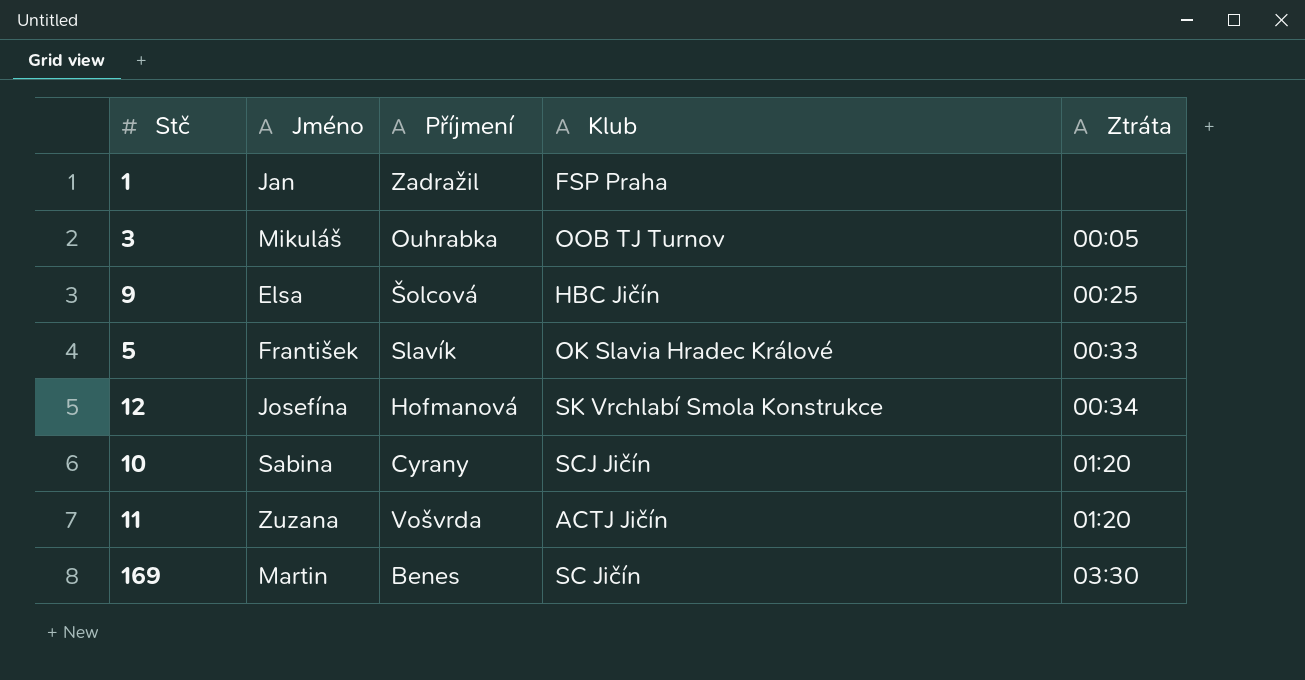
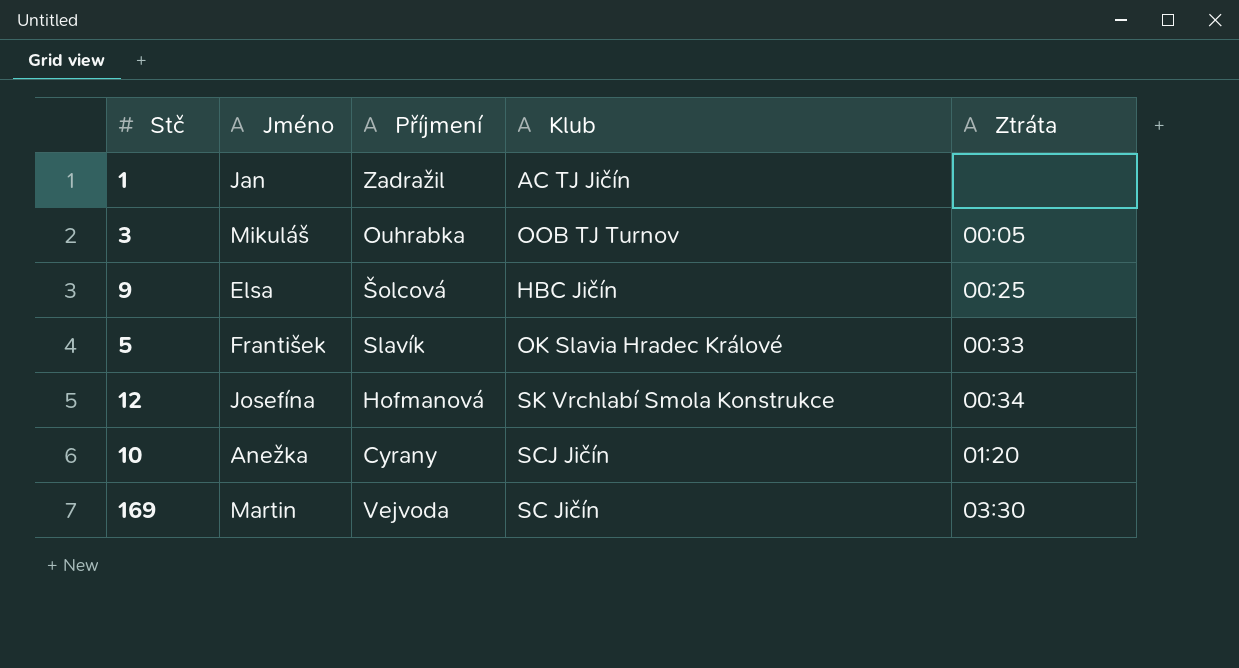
row 11: Zuzana | Vošvrda | ACTJ Jičín | 01:20 -> none
1 | Klub: FSP Praha -> AC TJ Jičín
10 | Jméno: Sabina -> Anežka
169 | Příjmení: Benes -> Vejvoda

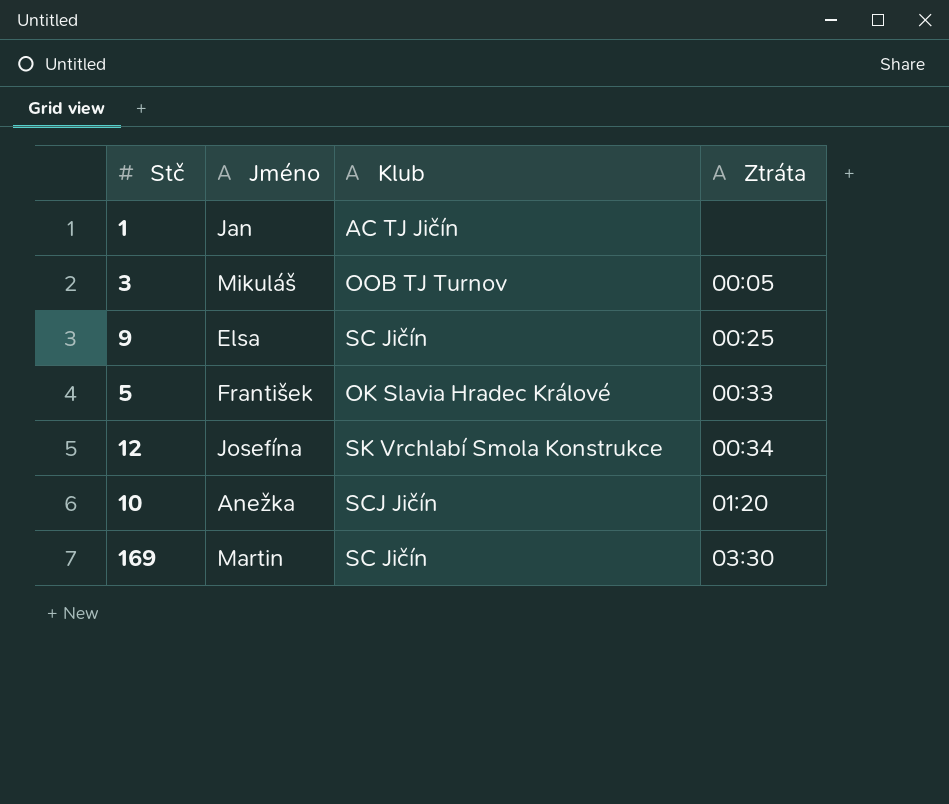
column Příjmení | position: 3 -> none
9 | Klub: HBC Jičín -> SC Jičín

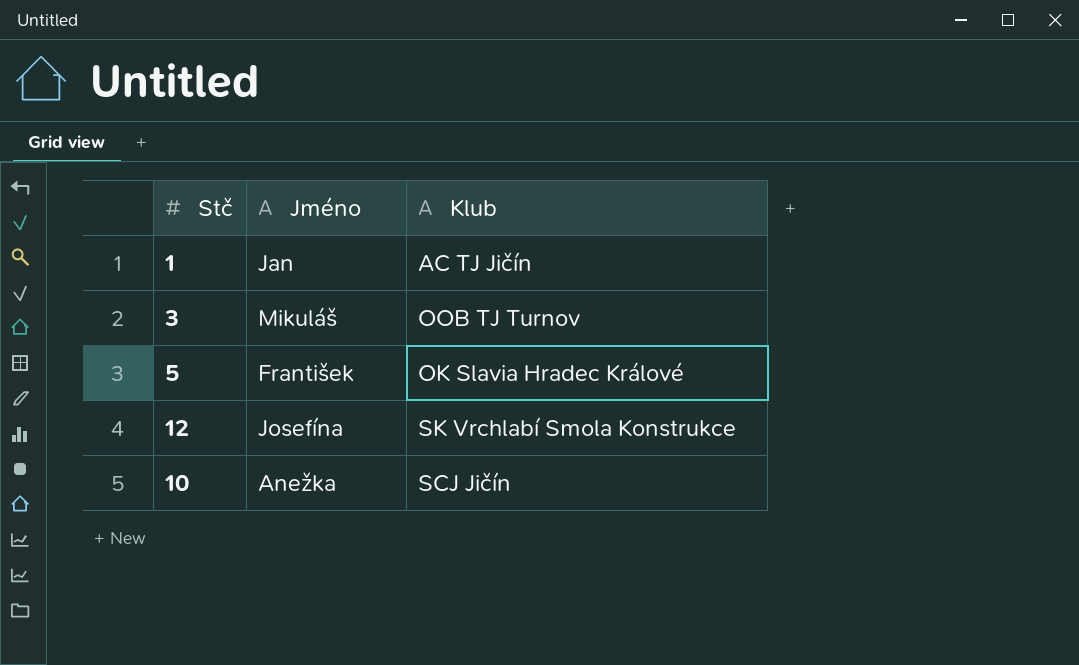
column Ztráta | position: 4 -> none
row 9: Elsa | SC Jičín | 00:25 -> none
row 169: Martin | SC Jičín | 03:30 -> none

